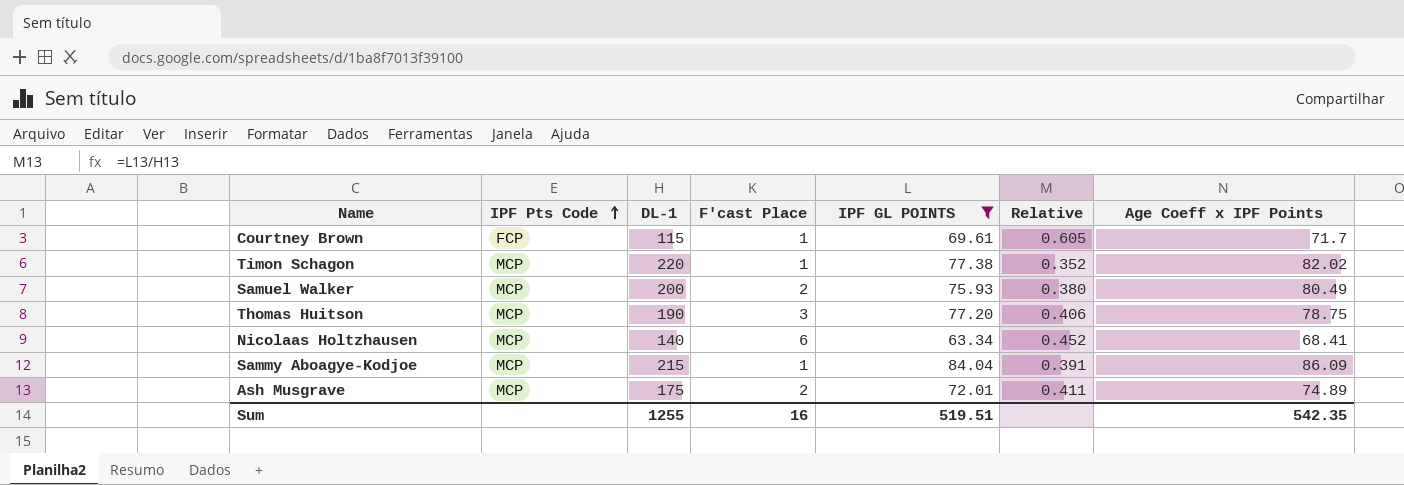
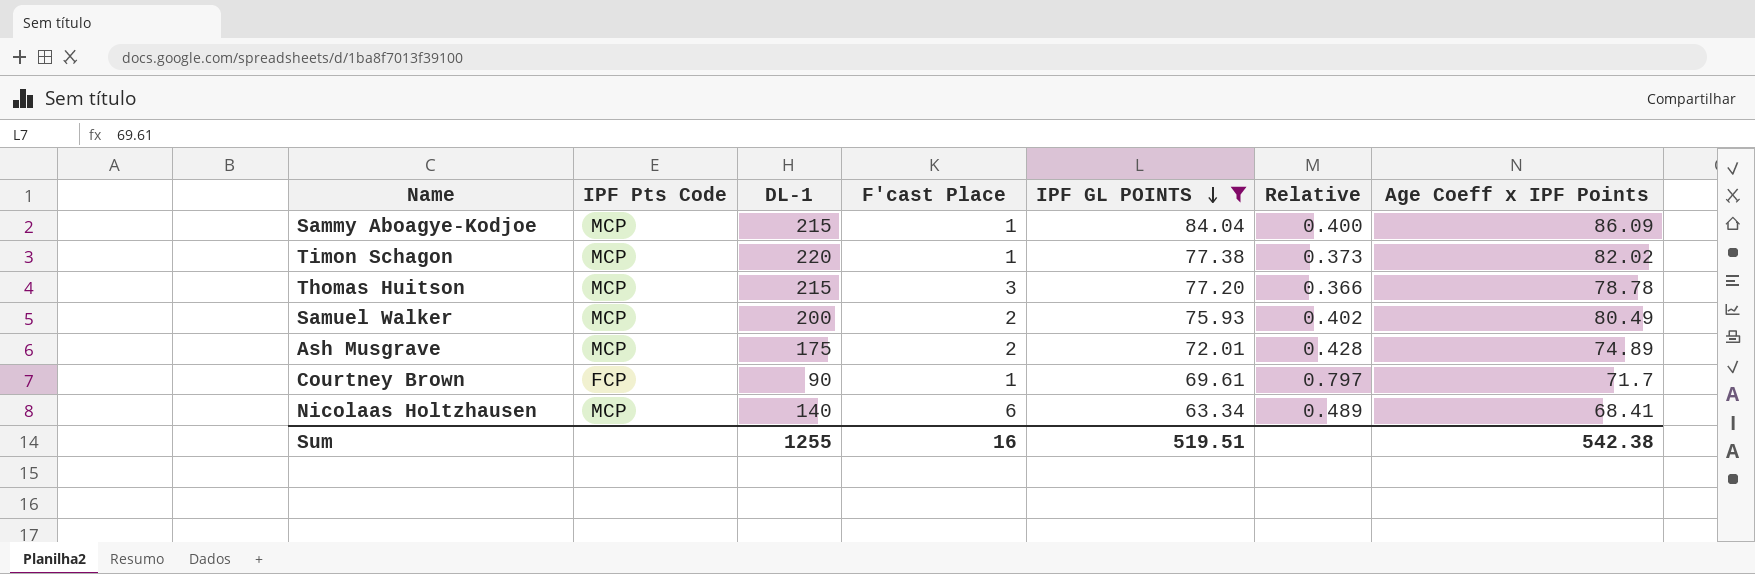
row order: IPF Pts Code ascending -> IPF GL POINTS descending
column Relative | formula: [IPF GL POINTS] / [DL-1] -> [Age Coeff x IPF Points] / [DL-1]
Thomas Huitson | DL-1: 190 -> 215
Thomas Huitson | Age Coeff x IPF Points: 78.75 -> 78.78
Courtney Brown | DL-1: 115 -> 90
Sum | Age Coeff x IPF Points: 542.35 -> 542.38

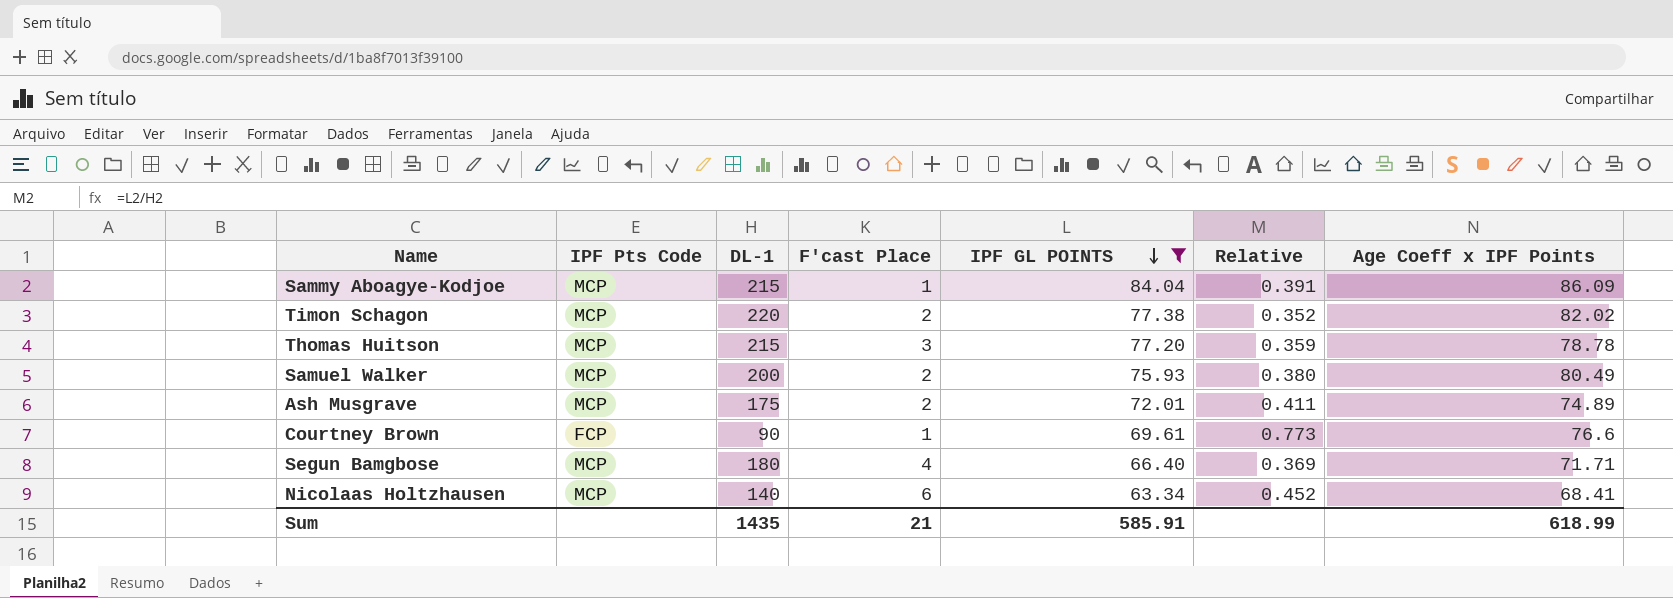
column Relative | formula: [Age Coeff x IPF Points] / [DL-1] -> [IPF GL POINTS] / [DL-1]
Timon Schagon | F'cast Place: 1 -> 2
Courtney Brown | Age Coeff x IPF Points: 71.7 -> 76.6
row Segun Bamgbose: none -> MCP | 180 | 4 | 66.40 | 0.369 | 71.71
Sum | DL-1: 1255 -> 1435
Sum | F'cast Place: 16 -> 21
Sum | IPF GL POINTS: 519.51 -> 585.91
Sum | Age Coeff x IPF Points: 542.38 -> 618.99

